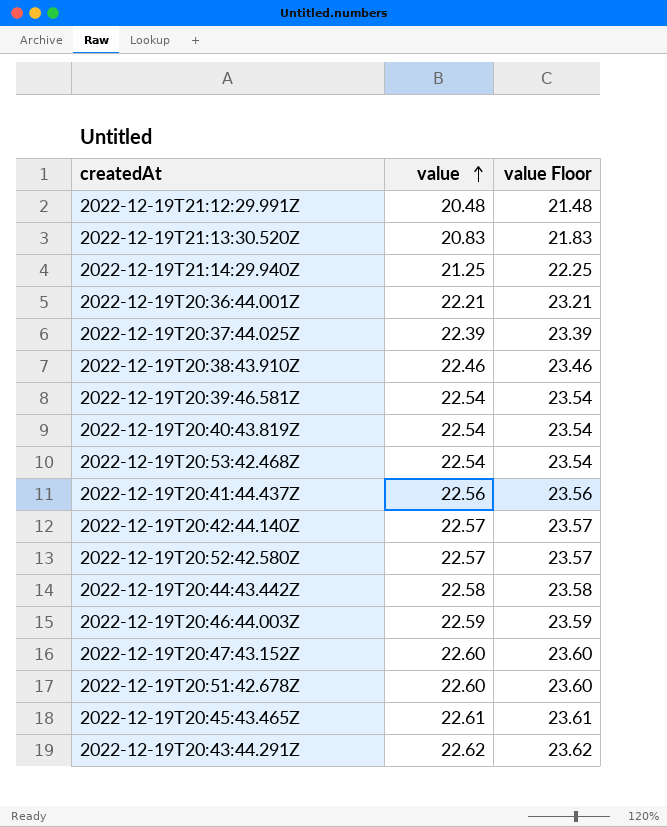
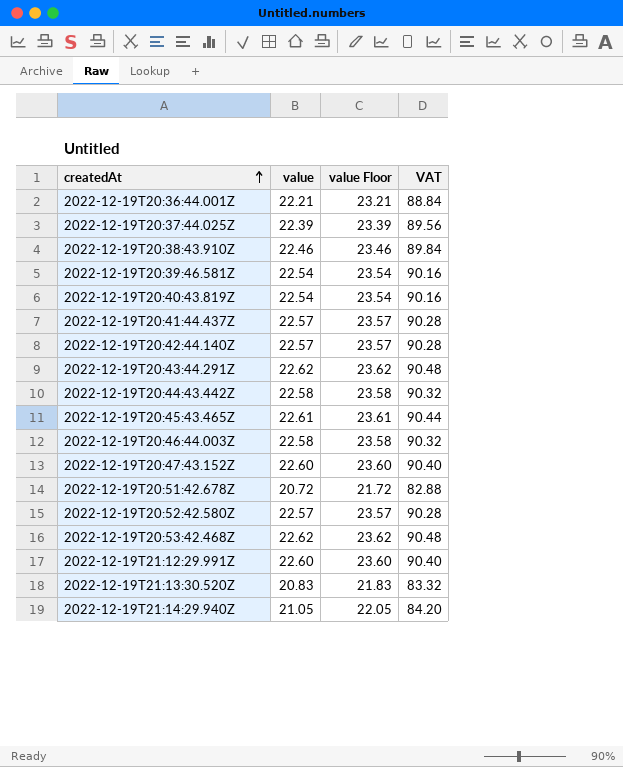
row order: value ascending -> createdAt ascending
column VAT | formula: none -> [value] * 4
2022-12-19T20:41:44.437Z | value: 22.56 -> 22.57
2022-12-19T20:41:44.437Z | value Floor: 23.56 -> 23.57
2022-12-19T20:46:44.003Z | value: 22.59 -> 22.58
2022-12-19T20:46:44.003Z | value Floor: 23.59 -> 23.58
2022-12-19T20:51:42.678Z | value: 22.60 -> 20.72
2022-12-19T20:51:42.678Z | value Floor: 23.60 -> 21.72
2022-12-19T20:53:42.468Z | value: 22.54 -> 22.62
2022-12-19T20:53:42.468Z | value Floor: 23.54 -> 23.62
2022-12-19T21:12:29.991Z | value: 20.48 -> 22.60
2022-12-19T21:12:29.991Z | value Floor: 21.48 -> 23.60
2022-12-19T21:14:29.940Z | value: 21.25 -> 21.05
2022-12-19T21:14:29.940Z | value Floor: 22.25 -> 22.05

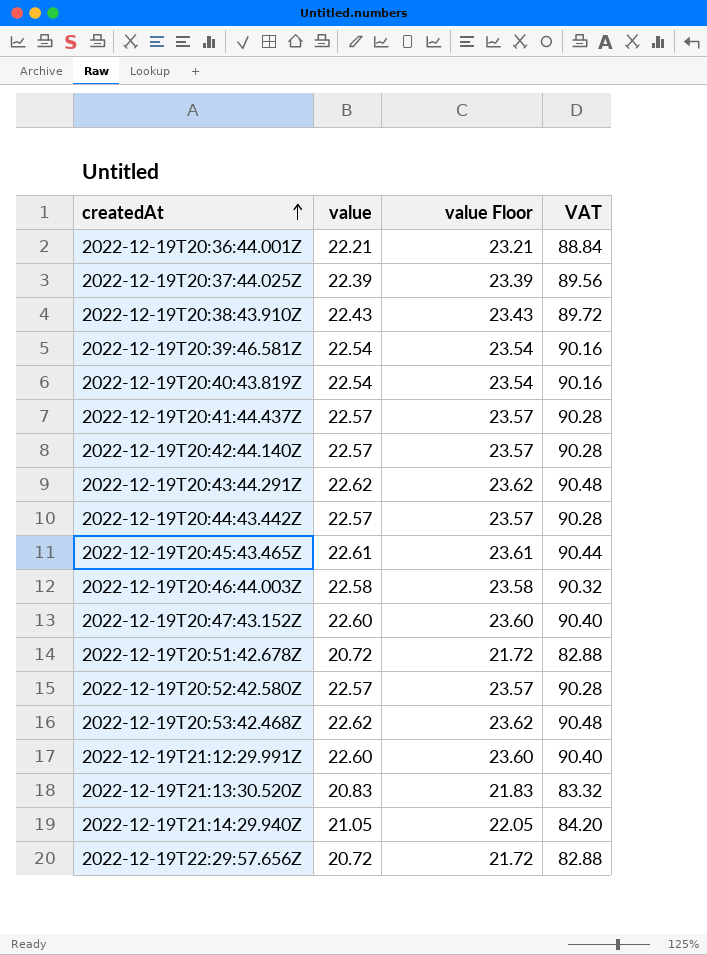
2022-12-19T20:38:43.910Z | value: 22.46 -> 22.43
2022-12-19T20:38:43.910Z | value Floor: 23.46 -> 23.43
2022-12-19T20:38:43.910Z | VAT: 89.84 -> 89.72
2022-12-19T20:44:43.442Z | value: 22.58 -> 22.57
2022-12-19T20:44:43.442Z | value Floor: 23.58 -> 23.57
2022-12-19T20:44:43.442Z | VAT: 90.32 -> 90.28
row 2022-12-19T22:29:57.656Z: none -> 20.72 | 21.72 | 82.88

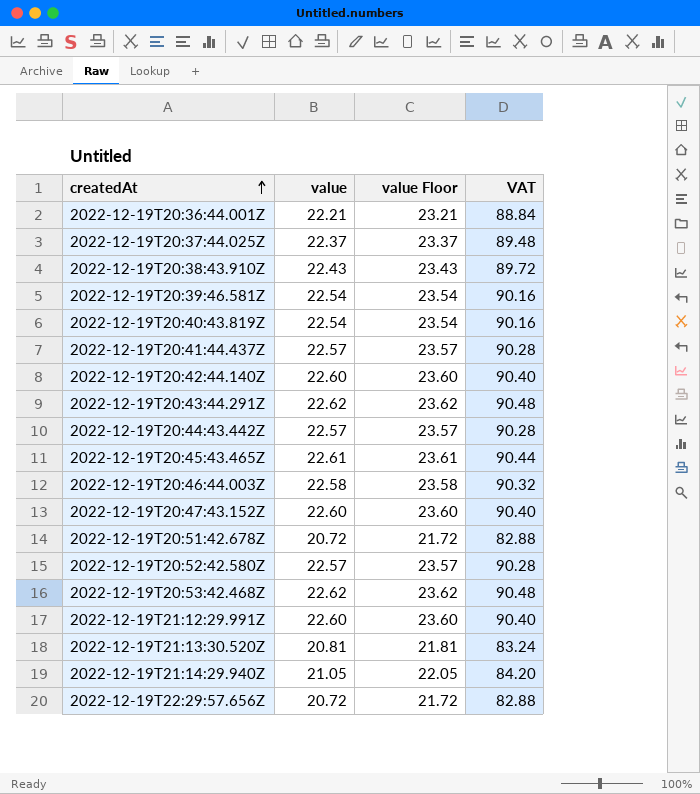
2022-12-19T20:37:44.025Z | value: 22.39 -> 22.37
2022-12-19T20:37:44.025Z | value Floor: 23.39 -> 23.37
2022-12-19T20:37:44.025Z | VAT: 89.56 -> 89.48
2022-12-19T20:42:44.140Z | value: 22.57 -> 22.60
2022-12-19T20:42:44.140Z | value Floor: 23.57 -> 23.60
2022-12-19T20:42:44.140Z | VAT: 90.28 -> 90.40
2022-12-19T21:13:30.520Z | value: 20.83 -> 20.81
2022-12-19T21:13:30.520Z | value Floor: 21.83 -> 21.81
2022-12-19T21:13:30.520Z | VAT: 83.32 -> 83.24

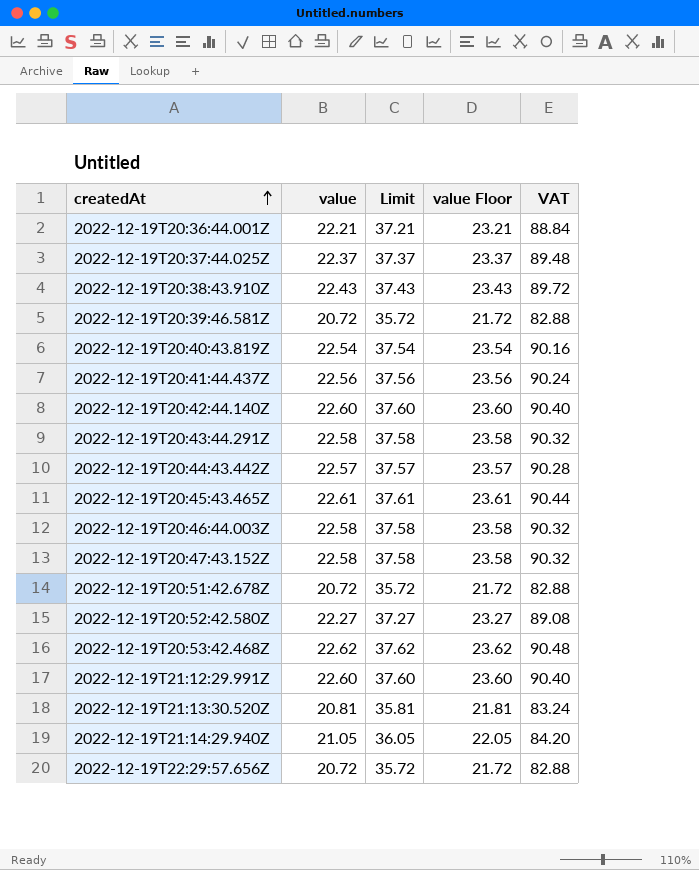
column Limit | formula: none -> [value] + 15
2022-12-19T20:39:46.581Z | value: 22.54 -> 20.72
2022-12-19T20:39:46.581Z | value Floor: 23.54 -> 21.72
2022-12-19T20:39:46.581Z | VAT: 90.16 -> 82.88
2022-12-19T20:41:44.437Z | value: 22.57 -> 22.56
2022-12-19T20:41:44.437Z | value Floor: 23.57 -> 23.56
2022-12-19T20:41:44.437Z | VAT: 90.28 -> 90.24
2022-12-19T20:43:44.291Z | value: 22.62 -> 22.58
2022-12-19T20:43:44.291Z | value Floor: 23.62 -> 23.58
2022-12-19T20:43:44.291Z | VAT: 90.48 -> 90.32
2022-12-19T20:47:43.152Z | value: 22.60 -> 22.58
2022-12-19T20:47:43.152Z | value Floor: 23.60 -> 23.58
2022-12-19T20:47:43.152Z | VAT: 90.40 -> 90.32
2022-12-19T20:52:42.580Z | value: 22.57 -> 22.27
2022-12-19T20:52:42.580Z | value Floor: 23.57 -> 23.27
2022-12-19T20:52:42.580Z | VAT: 90.28 -> 89.08

